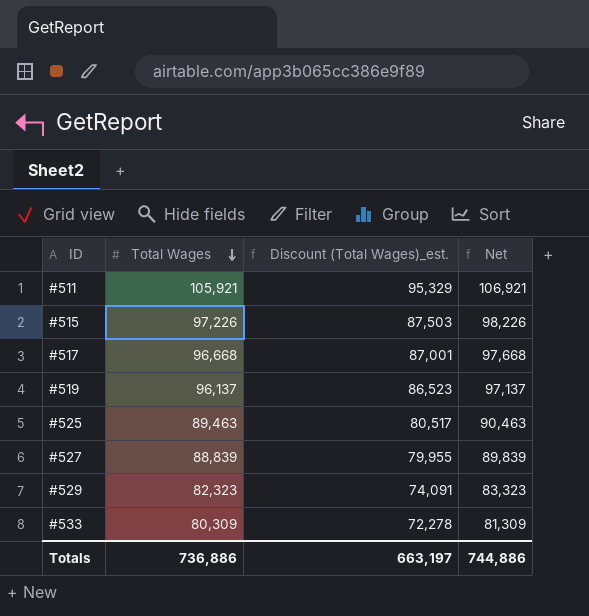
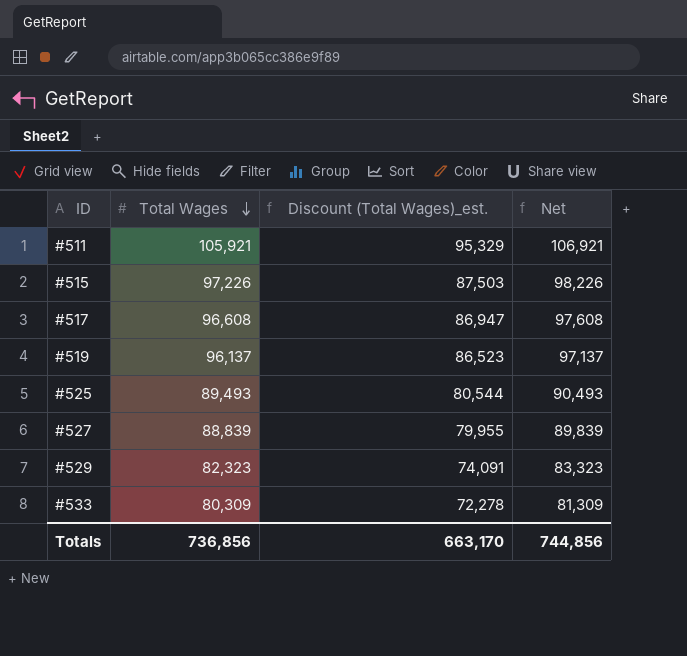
#517 | Total Wages: 96,668 -> 96,608
#517 | Discount (Total Wages)_est.: 87,001 -> 86,947
#517 | Net: 97,668 -> 97,608
#525 | Total Wages: 89,463 -> 89,493
#525 | Discount (Total Wages)_est.: 80,517 -> 80,544
#525 | Net: 90,463 -> 90,493
Totals | Total Wages: 736,886 -> 736,856
Totals | Discount (Total Wages)_est.: 663,197 -> 663,170
Totals | Net: 744,886 -> 744,856

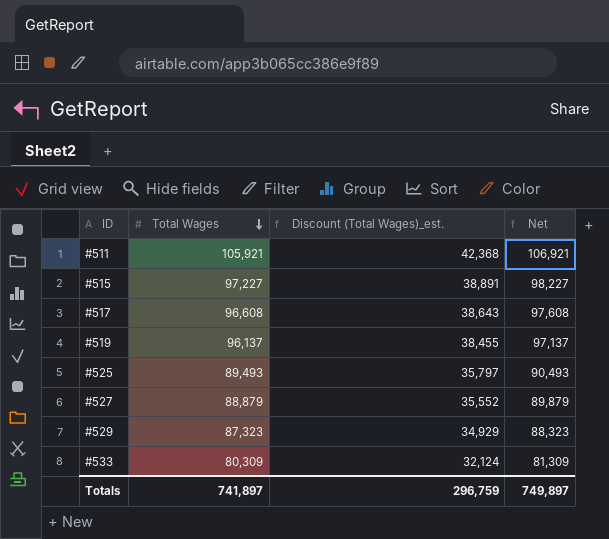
column Discount (Total Wages)_est. | formula: [Total Wages] * 0.9 -> [Total Wages] * 0.4
#515 | Total Wages: 97,226 -> 97,227
#515 | Net: 98,226 -> 98,227
#527 | Total Wages: 88,839 -> 88,879
#527 | Net: 89,839 -> 89,879
#529 | Total Wages: 82,323 -> 87,323
#529 | Net: 83,323 -> 88,323
Totals | Total Wages: 736,856 -> 741,897
Totals | Discount (Total Wages)_est.: 663,170 -> 296,759
Totals | Net: 744,856 -> 749,897

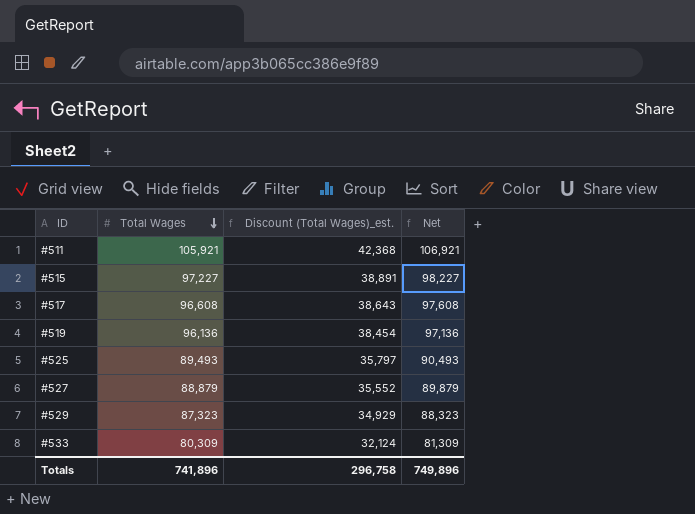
#519 | Total Wages: 96,137 -> 96,136
#519 | Discount (Total Wages)_est.: 38,455 -> 38,454
#519 | Net: 97,137 -> 97,136
Totals | Total Wages: 741,897 -> 741,896
Totals | Discount (Total Wages)_est.: 296,759 -> 296,758
Totals | Net: 749,897 -> 749,896

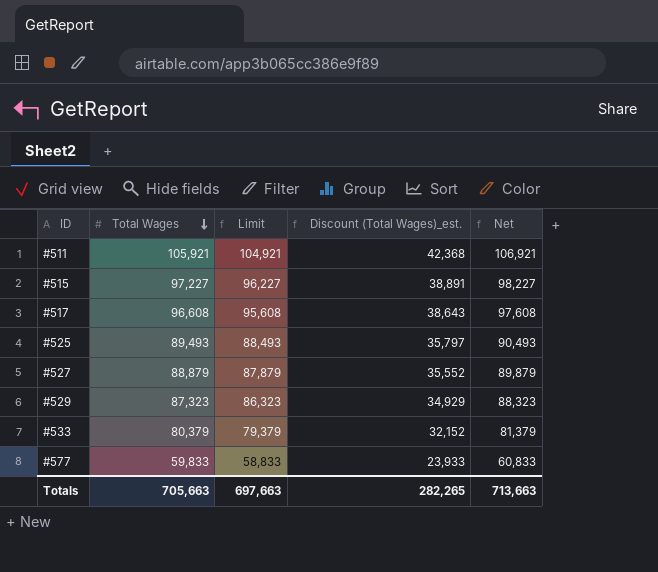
column Limit | formula: none -> [Total Wages] - 1000
row #519: 96,136 | 38,454 | 97,136 -> none
#533 | Total Wages: 80,309 -> 80,379
#533 | Discount (Total Wages)_est.: 32,124 -> 32,152
#533 | Net: 81,309 -> 81,379
row #577: none -> 59,833 | 58,833 | 23,933 | 60,833
Totals | Total Wages: 741,896 -> 705,663
Totals | Discount (Total Wages)_est.: 296,758 -> 282,265
Totals | Net: 749,896 -> 713,663

